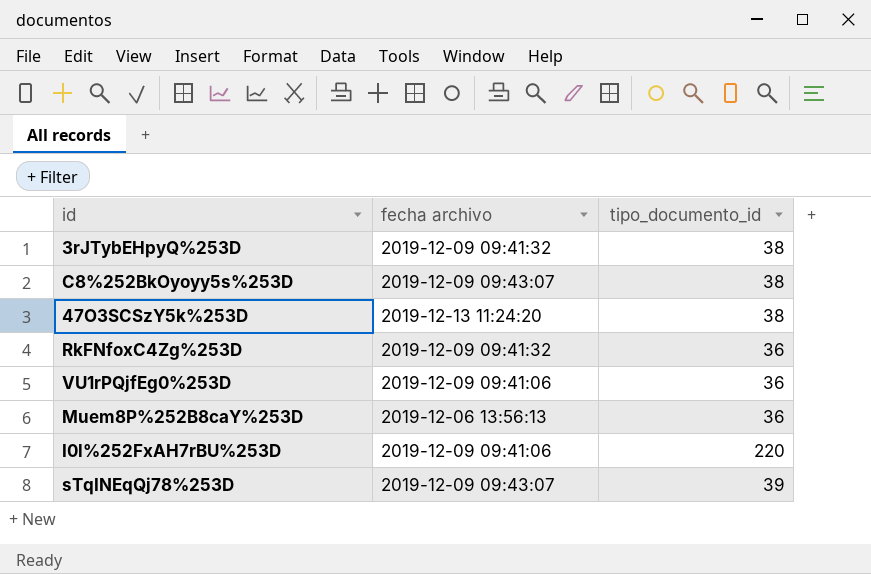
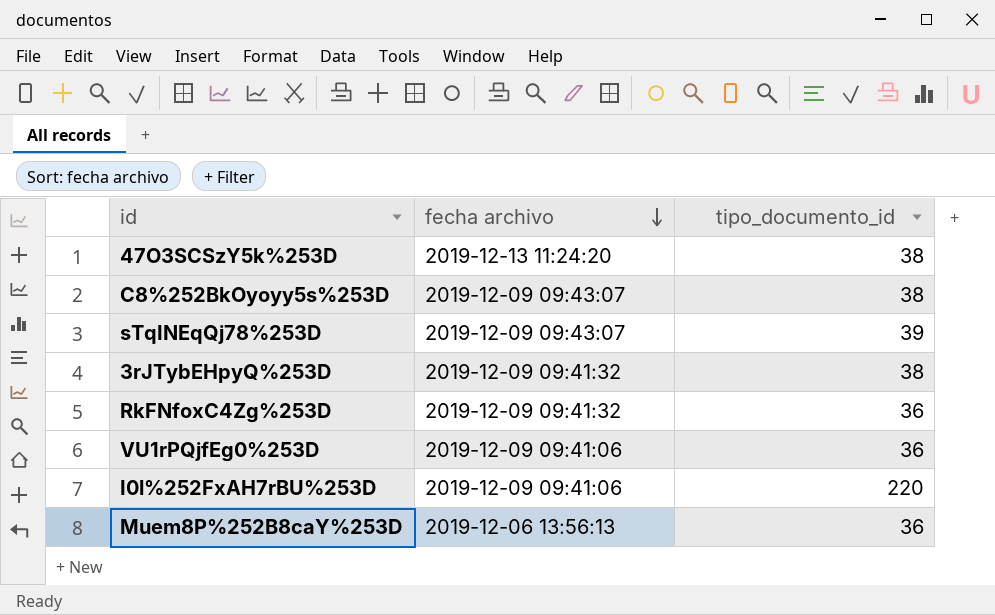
row order: none -> fecha archivo descending

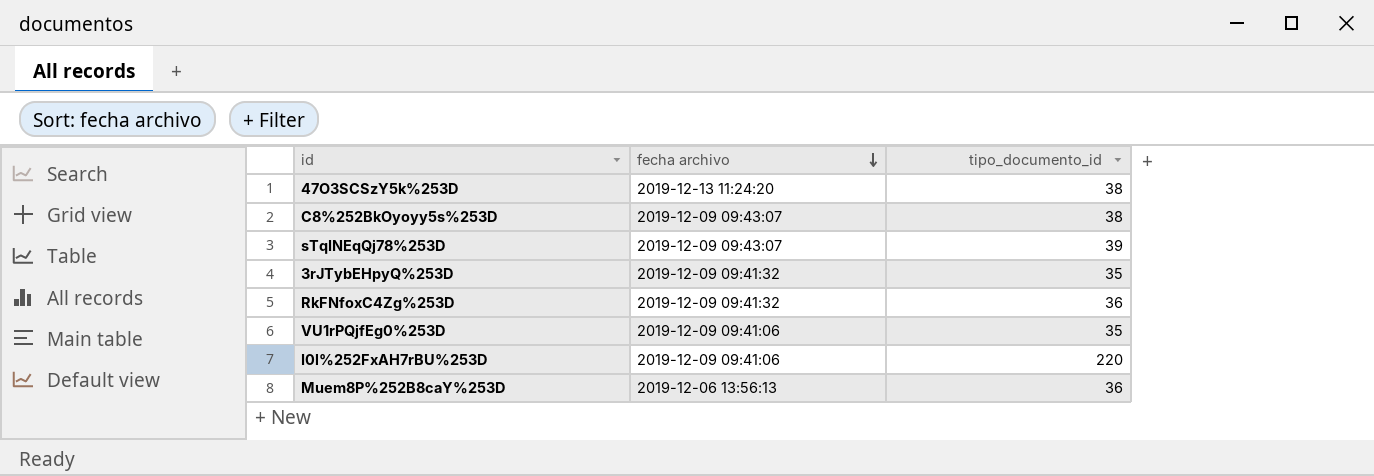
3rJTybEHpyQ%253D | tipo_documento_id: 38 -> 35
VU1rPQjfEg0%253D | tipo_documento_id: 36 -> 35

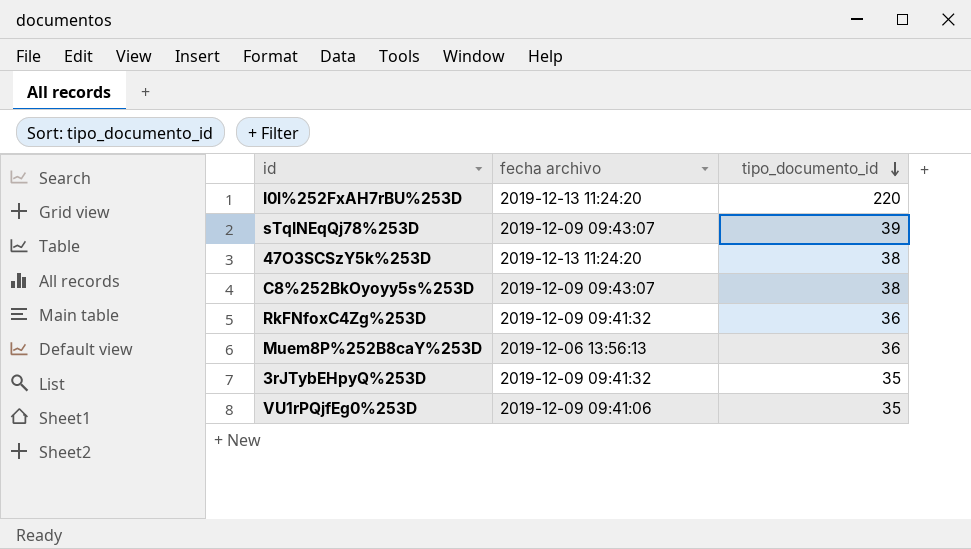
row order: fecha archivo descending -> tipo_documento_id descending
I0l%252FxAH7rBU%253D | fecha archivo: 2019-12-09 09:41:06 -> 2019-12-13 11:24:20

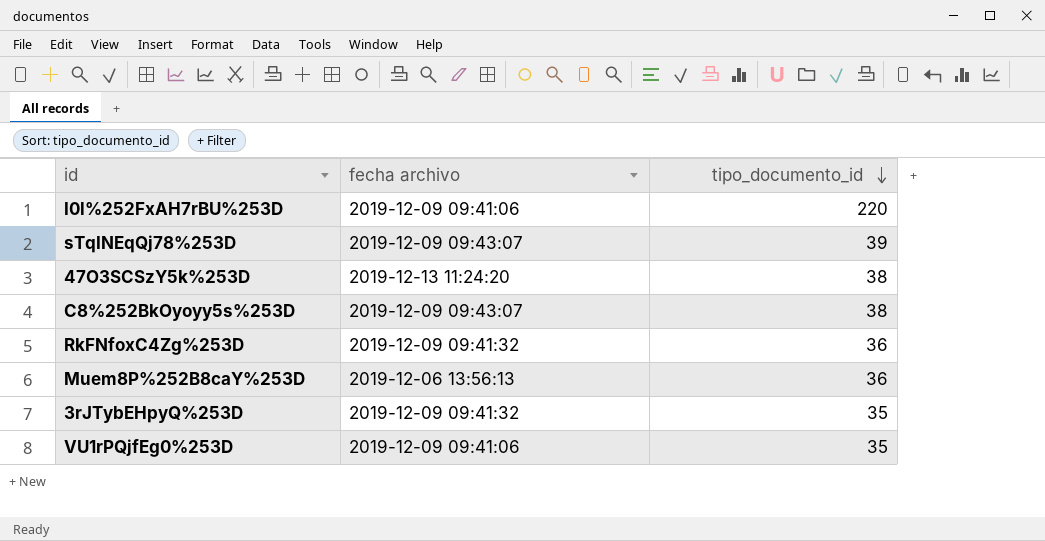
I0l%252FxAH7rBU%253D | fecha archivo: 2019-12-13 11:24:20 -> 2019-12-09 09:41:06

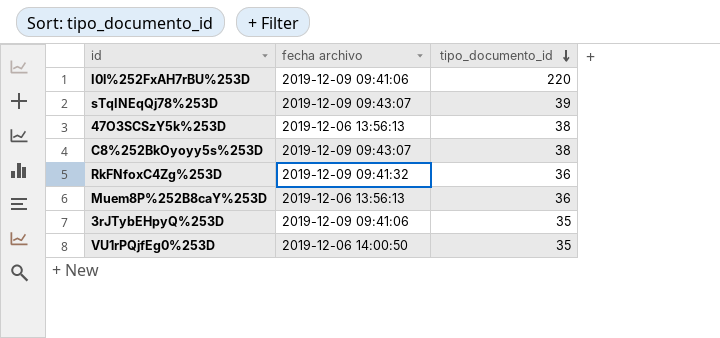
47O3SCSzY5k%253D | fecha archivo: 2019-12-13 11:24:20 -> 2019-12-06 13:56:13
3rJTybEHpyQ%253D | fecha archivo: 2019-12-09 09:41:32 -> 2019-12-09 09:41:06
VU1rPQjfEg0%253D | fecha archivo: 2019-12-09 09:41:06 -> 2019-12-06 14:00:50

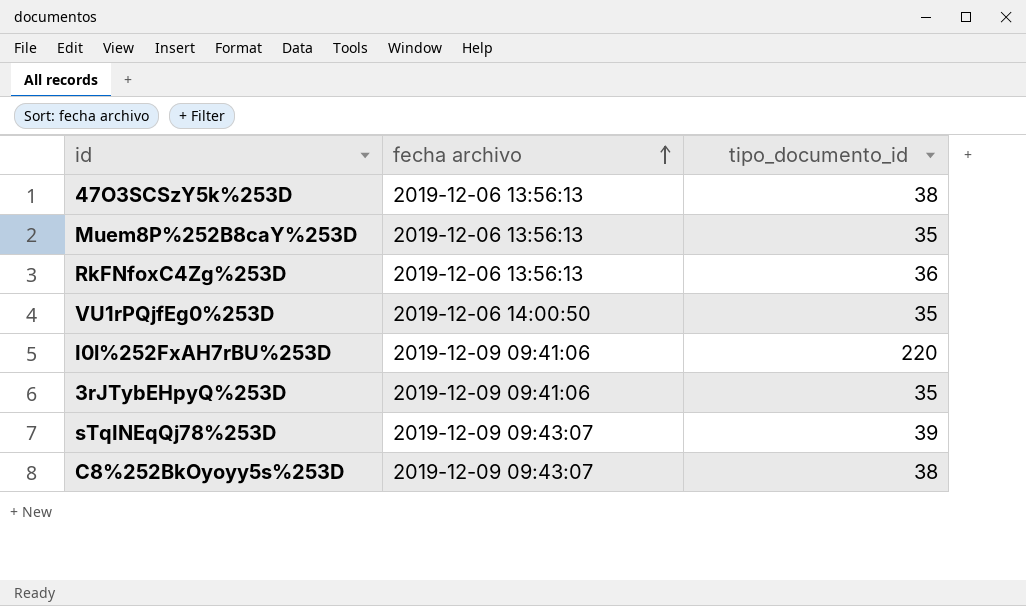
row order: tipo_documento_id descending -> fecha archivo ascending
Muem8P%252B8caY%253D | tipo_documento_id: 36 -> 35
RkFNfoxC4Zg%253D | fecha archivo: 2019-12-09 09:41:32 -> 2019-12-06 13:56:13

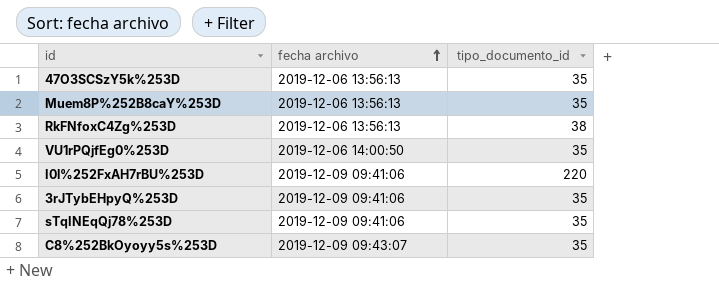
47O3SCSzY5k%253D | tipo_documento_id: 38 -> 35
RkFNfoxC4Zg%253D | tipo_documento_id: 36 -> 38
sTqINEqQj78%253D | fecha archivo: 2019-12-09 09:43:07 -> 2019-12-09 09:41:06
sTqINEqQj78%253D | tipo_documento_id: 39 -> 35
C8%252BkOyoyy5s%253D | tipo_documento_id: 38 -> 35

